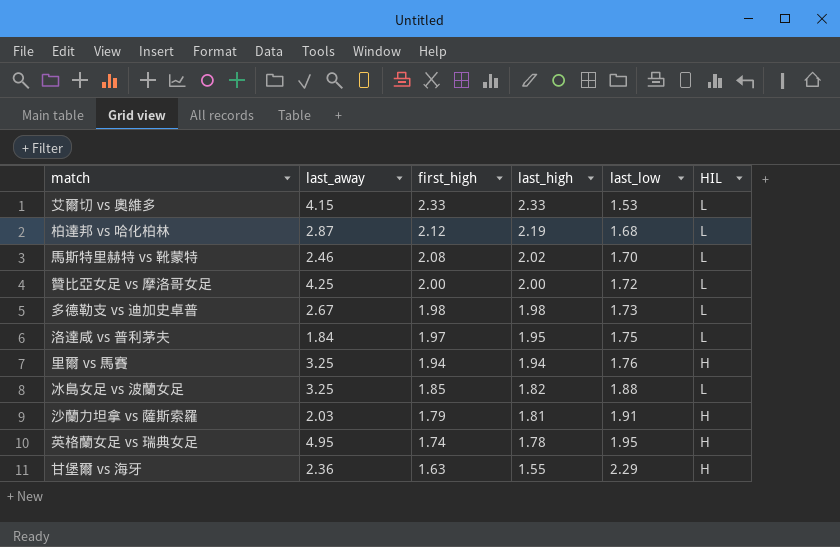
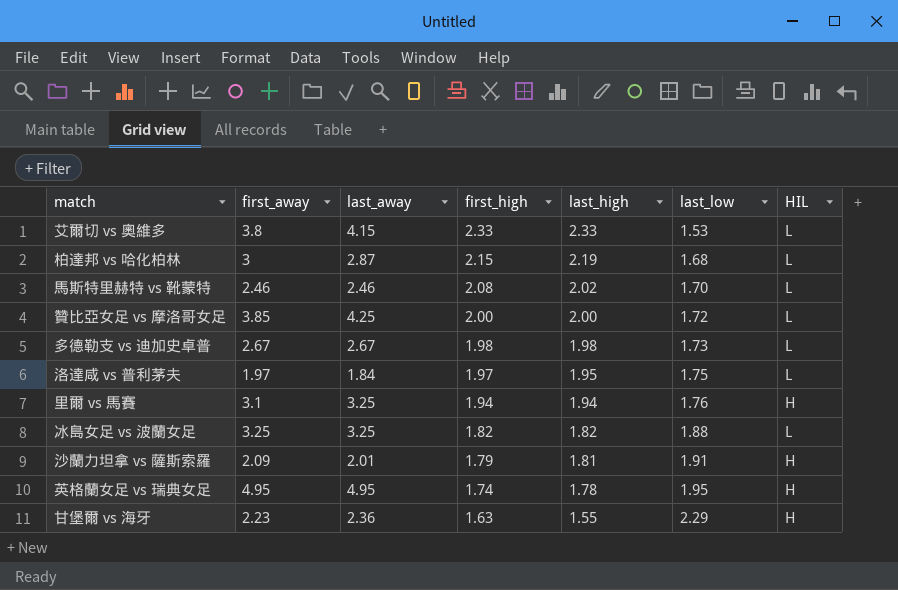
column first_away | position: none -> 2
柏達邦 vs 哈化柏林 | first_high: 2.12 -> 2.15
冰島女足 vs 波蘭女足 | first_high: 1.85 -> 1.82
沙蘭力坦拿 vs 薩斯索羅 | last_away: 2.03 -> 2.01

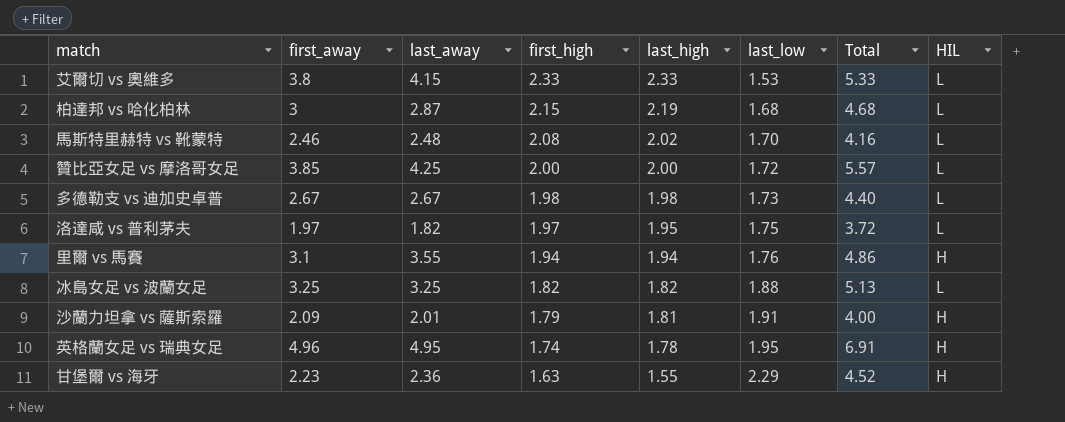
column Total | formula: none -> [first_away] + [last_low]
馬斯特里赫特 vs 靴蒙特 | last_away: 2.46 -> 2.48
洛達咸 vs 普利茅夫 | last_away: 1.84 -> 1.82
里爾 vs 馬賽 | last_away: 3.25 -> 3.55
英格蘭女足 vs 瑞典女足 | first_away: 4.95 -> 4.96

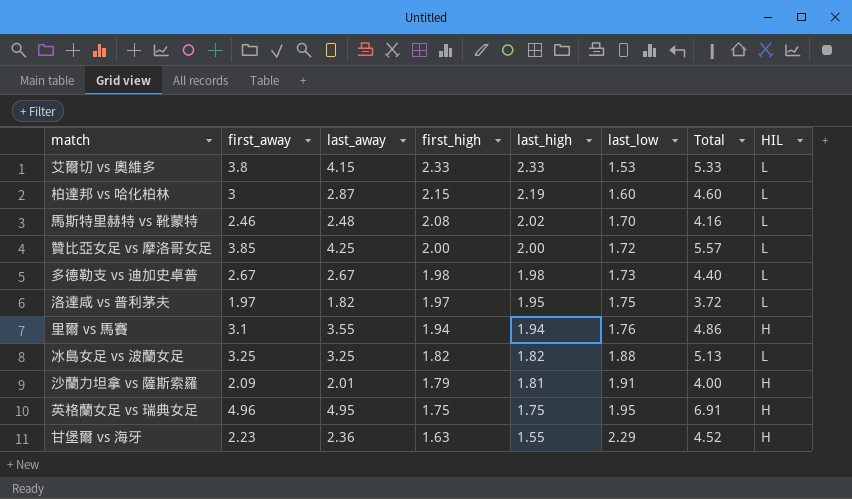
柏達邦 vs 哈化柏林 | last_low: 1.68 -> 1.60
柏達邦 vs 哈化柏林 | Total: 4.68 -> 4.60
英格蘭女足 vs 瑞典女足 | first_high: 1.74 -> 1.75
英格蘭女足 vs 瑞典女足 | last_high: 1.78 -> 1.75

